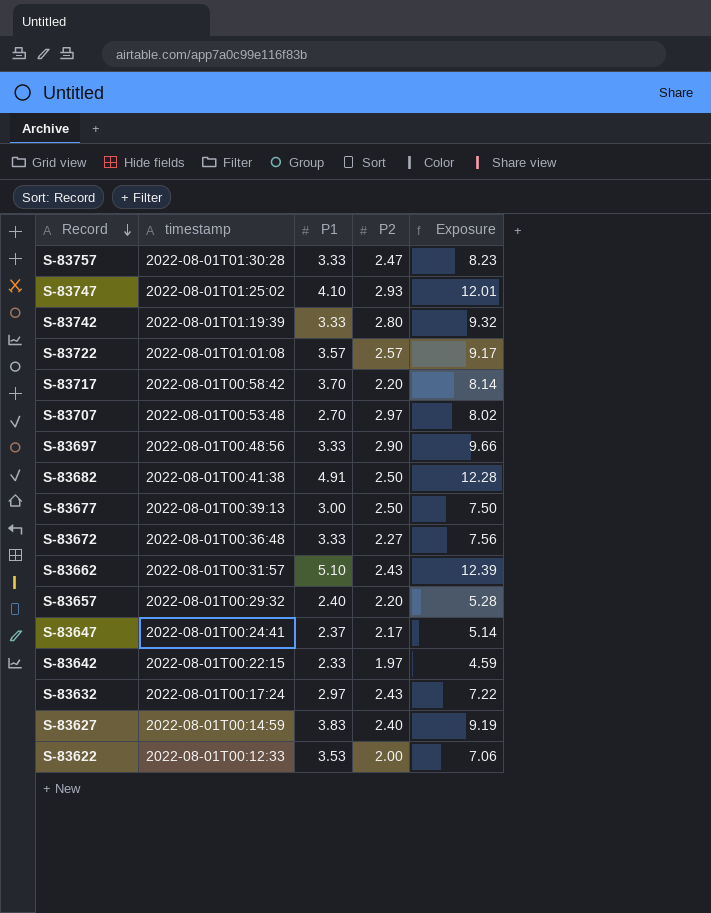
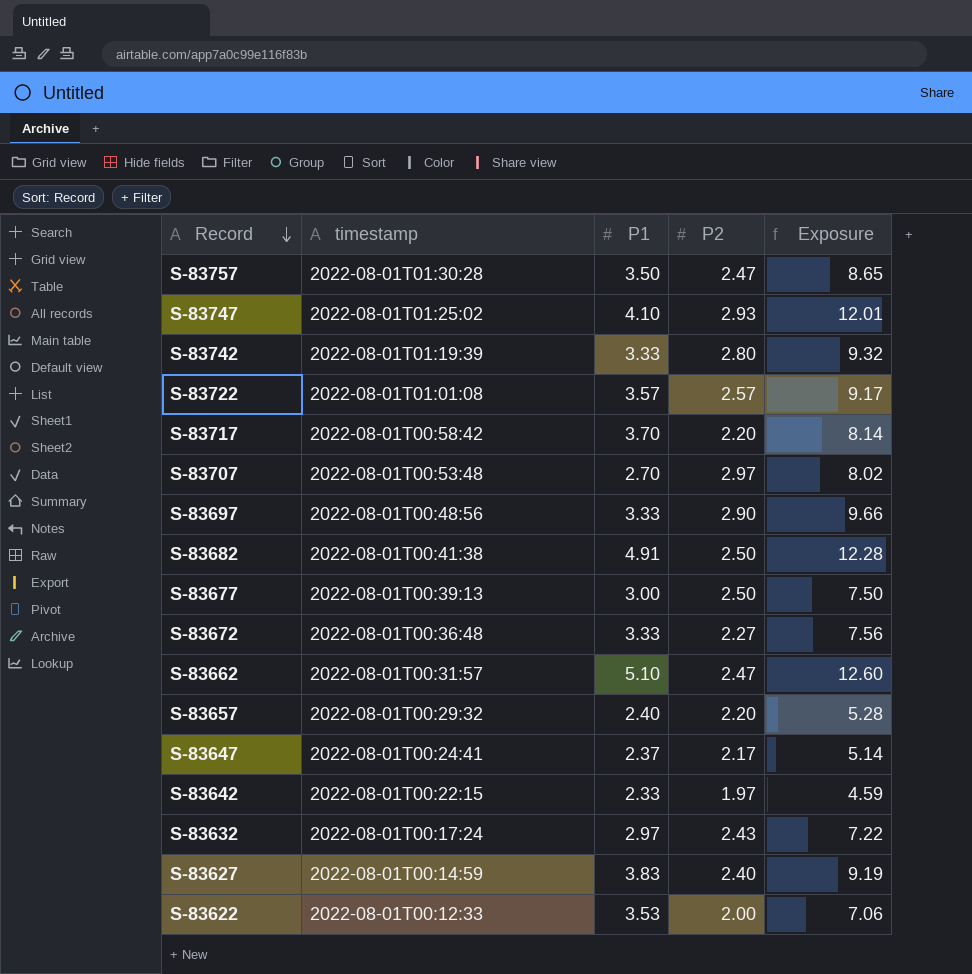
S-83757 | P1: 3.33 -> 3.50
S-83757 | Exposure: 8.23 -> 8.65
S-83662 | P2: 2.43 -> 2.47
S-83662 | Exposure: 12.39 -> 12.60

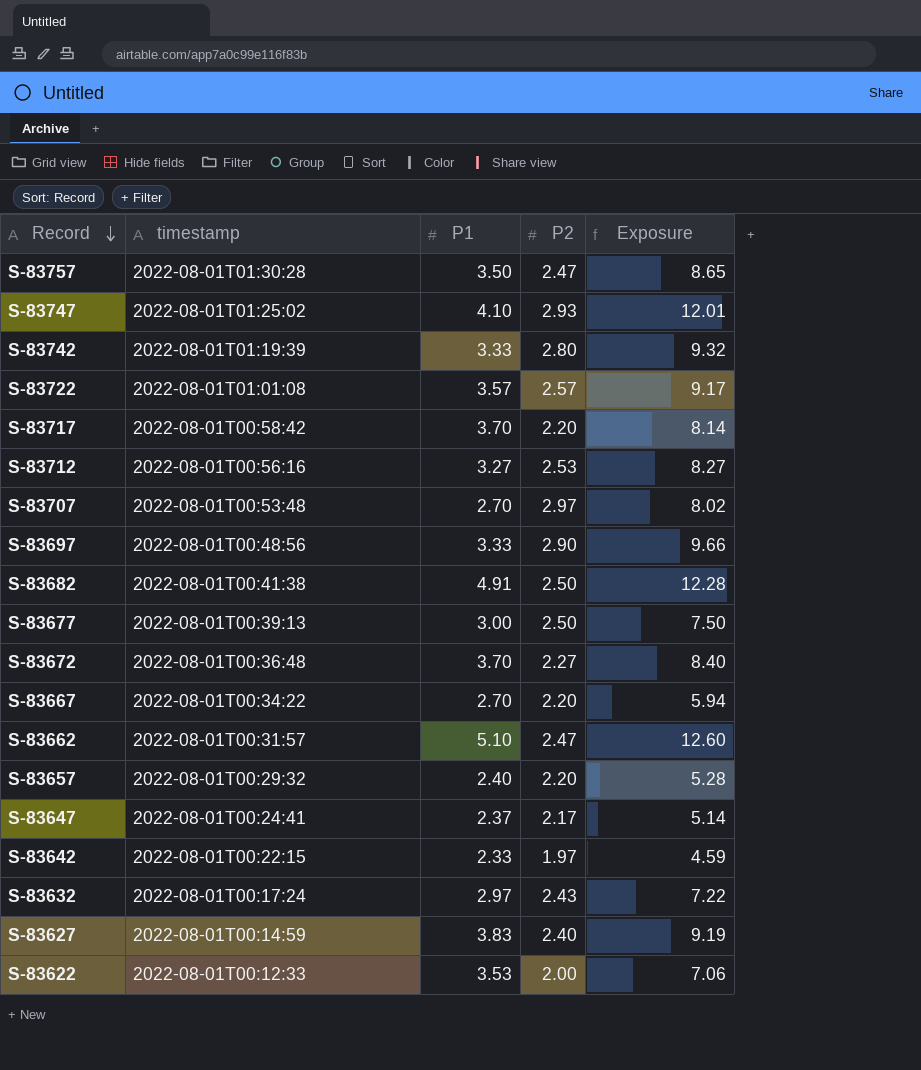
row S-83712: none -> 2022-08-01T00:56:16 | 3.27 | 2.53 | 8.27
S-83672 | P1: 3.33 -> 3.70
S-83672 | Exposure: 7.56 -> 8.40
row S-83667: none -> 2022-08-01T00:34:22 | 2.70 | 2.20 | 5.94

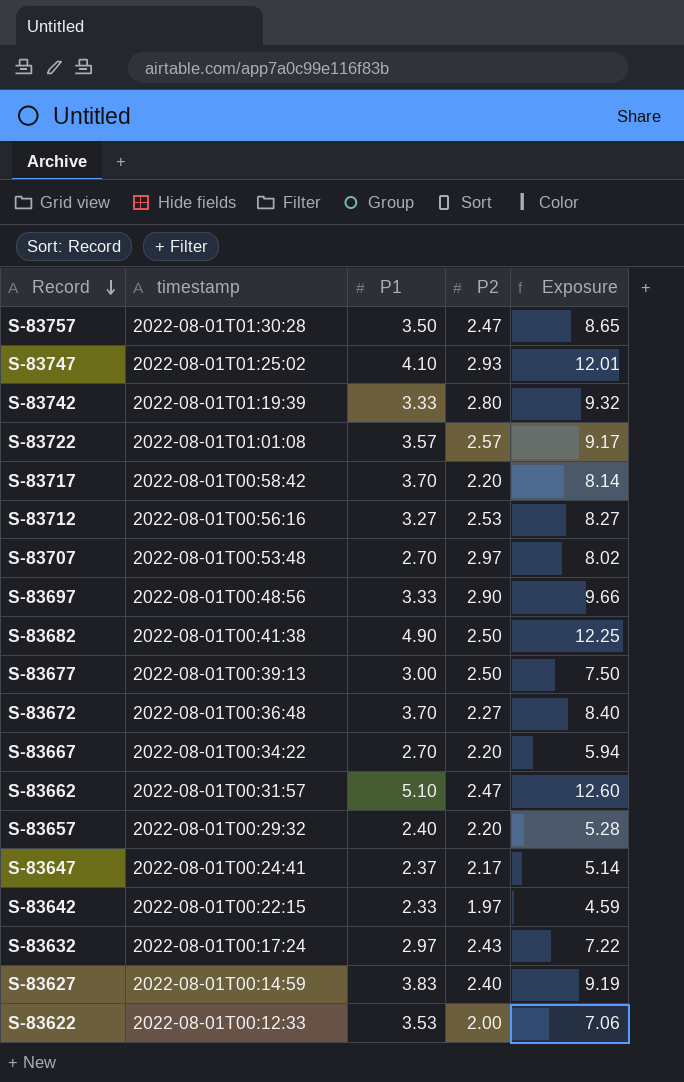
S-83682 | P1: 4.91 -> 4.90
S-83682 | Exposure: 12.28 -> 12.25

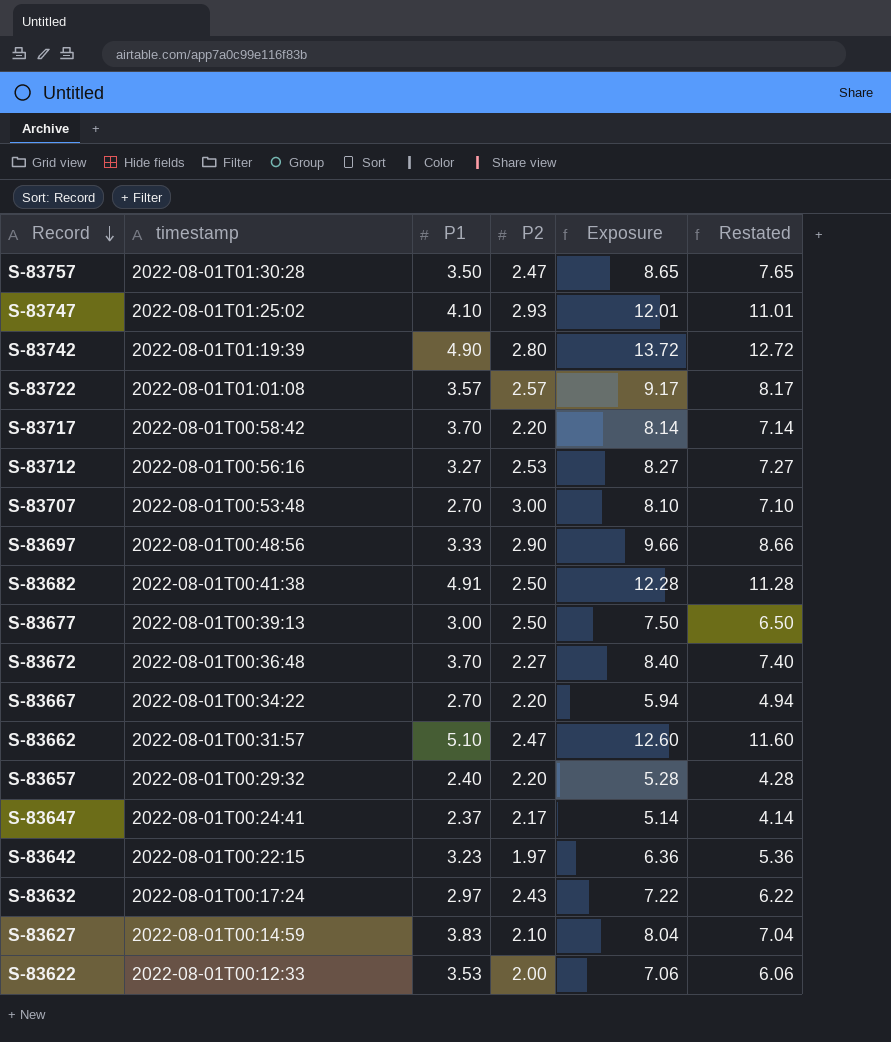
column Restated | formula: none -> [Exposure] - 1
S-83742 | P1: 3.33 -> 4.90
S-83742 | Exposure: 9.32 -> 13.72
S-83707 | P2: 2.97 -> 3.00
S-83707 | Exposure: 8.02 -> 8.10
S-83682 | P1: 4.90 -> 4.91
S-83682 | Exposure: 12.25 -> 12.28
S-83642 | P1: 2.33 -> 3.23
S-83642 | Exposure: 4.59 -> 6.36
S-83627 | P2: 2.40 -> 2.10
S-83627 | Exposure: 9.19 -> 8.04

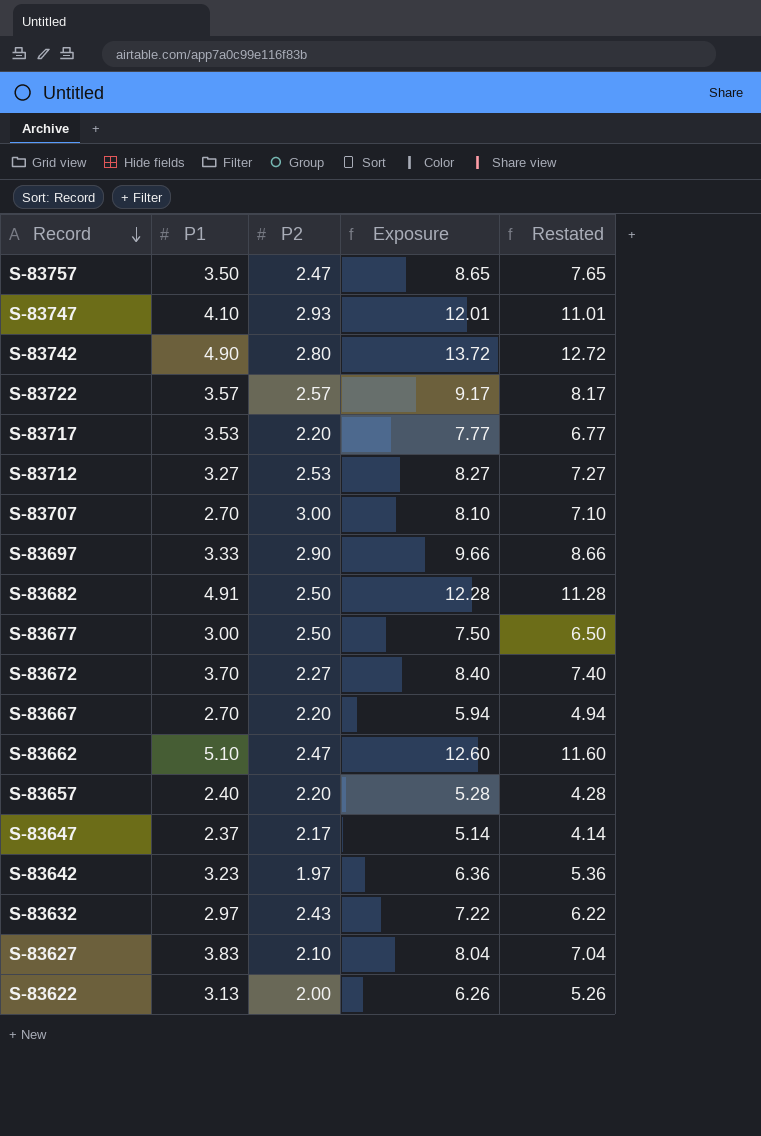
column timestamp | position: 2 -> none
S-83717 | P1: 3.70 -> 3.53
S-83717 | Exposure: 8.14 -> 7.77
S-83717 | Restated: 7.14 -> 6.77
S-83622 | P1: 3.53 -> 3.13
S-83622 | Exposure: 7.06 -> 6.26
S-83622 | Restated: 6.06 -> 5.26

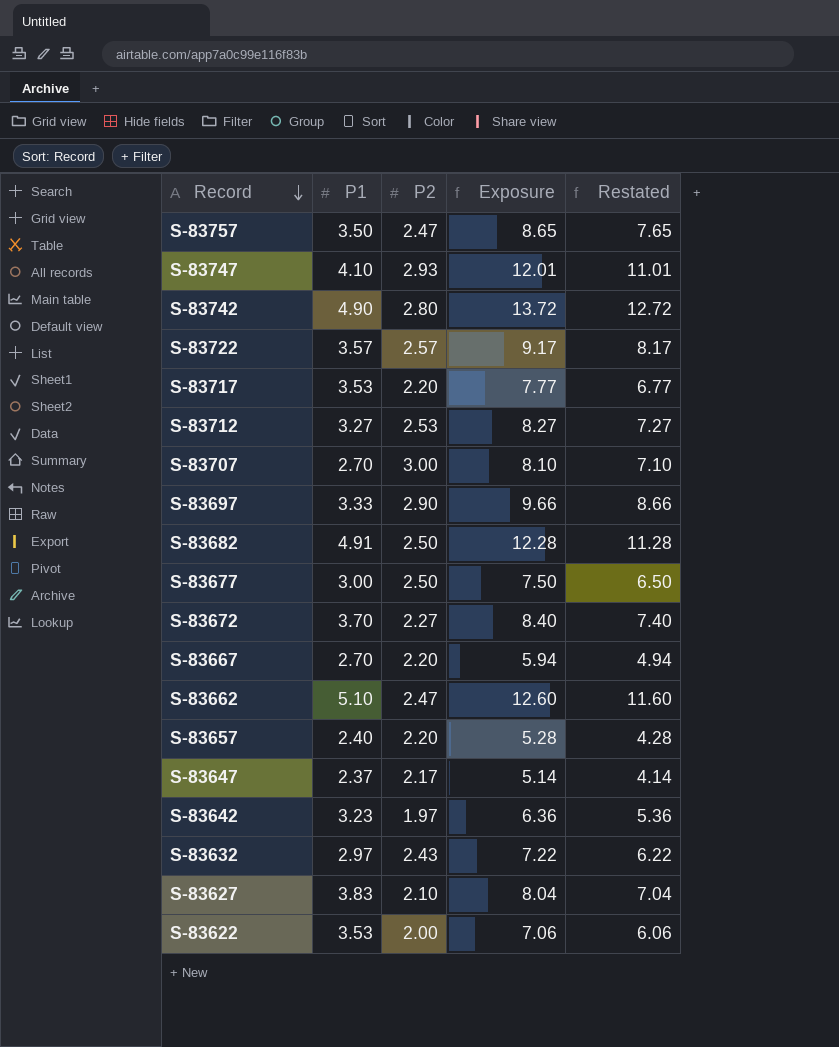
S-83622 | P1: 3.13 -> 3.53
S-83622 | Exposure: 6.26 -> 7.06
S-83622 | Restated: 5.26 -> 6.06

